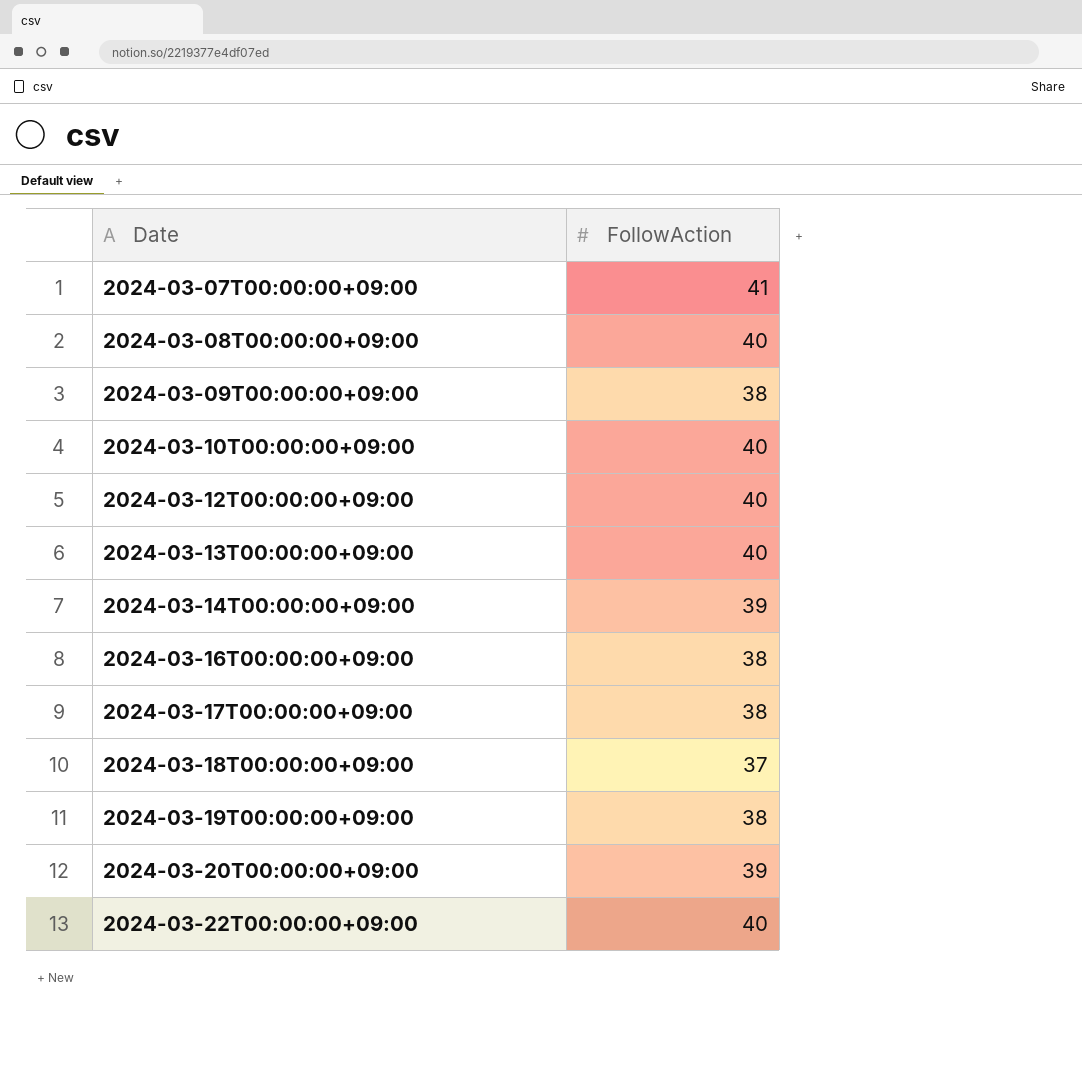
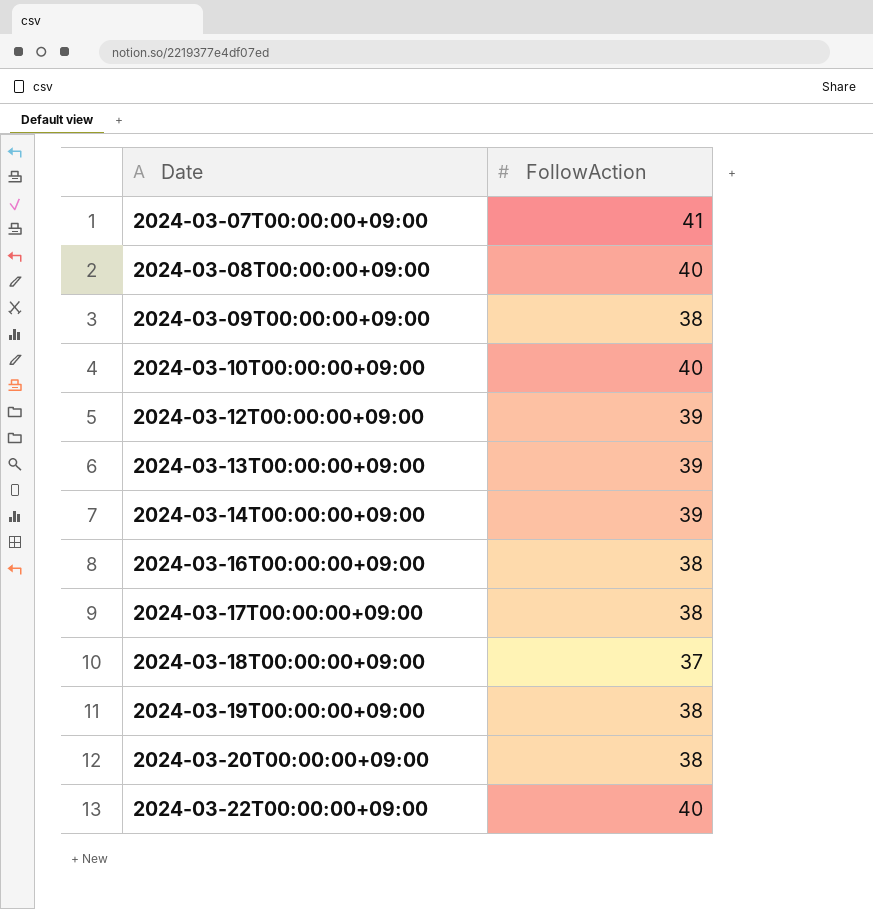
2024-03-12T00:00:00+09:00 | FollowAction: 40 -> 39
2024-03-13T00:00:00+09:00 | FollowAction: 40 -> 39
2024-03-20T00:00:00+09:00 | FollowAction: 39 -> 38

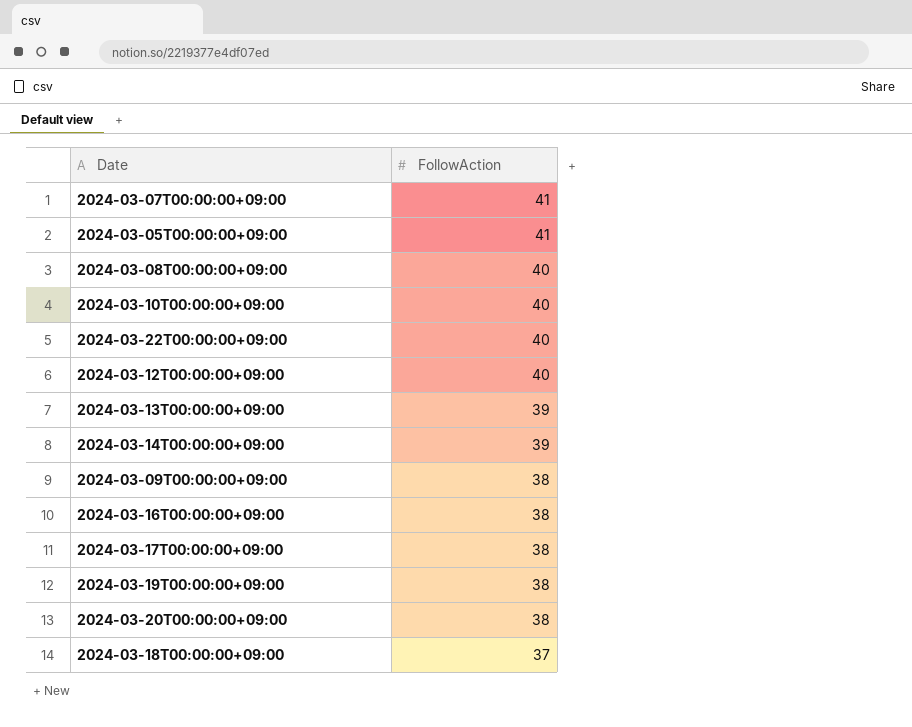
row order: Date ascending -> FollowAction descending
row 2024-03-05T00:00:00+09:00: none -> 41
2024-03-12T00:00:00+09:00 | FollowAction: 39 -> 40

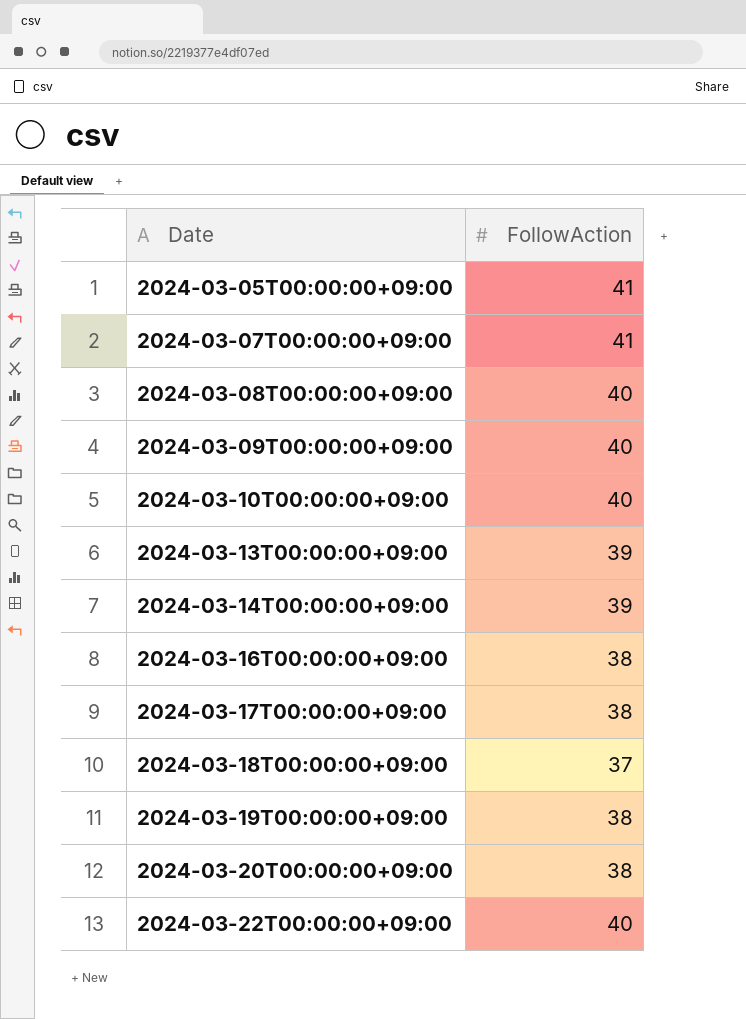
row order: FollowAction descending -> Date ascending
row 2024-03-12T00:00:00+09:00: 40 -> none
2024-03-09T00:00:00+09:00 | FollowAction: 38 -> 40

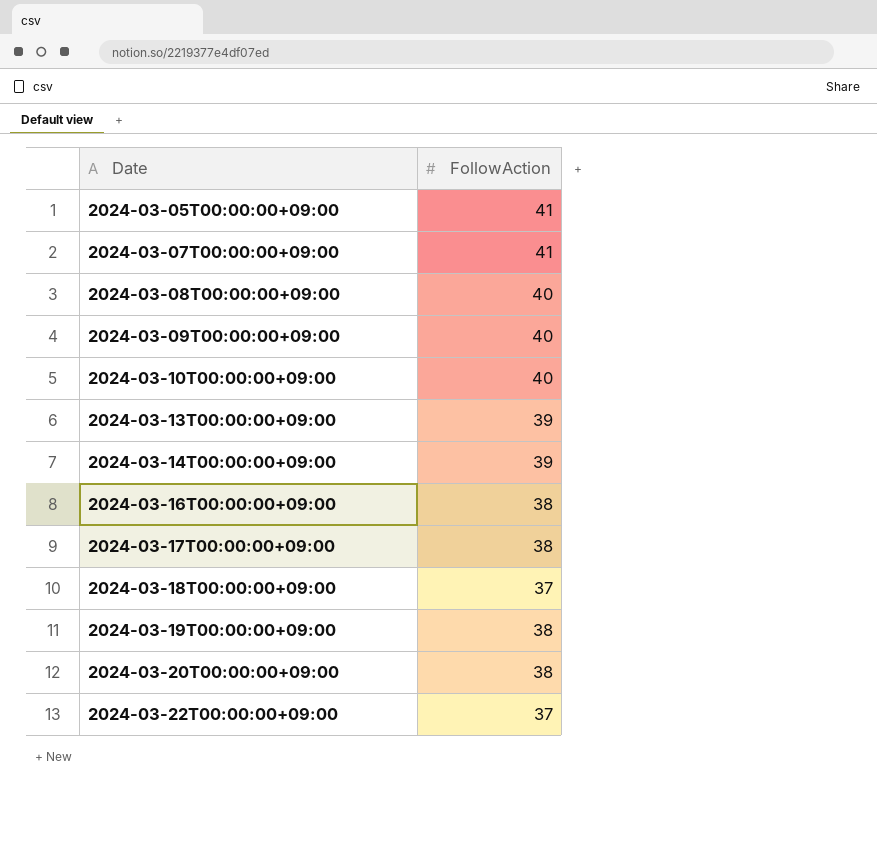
2024-03-22T00:00:00+09:00 | FollowAction: 40 -> 37

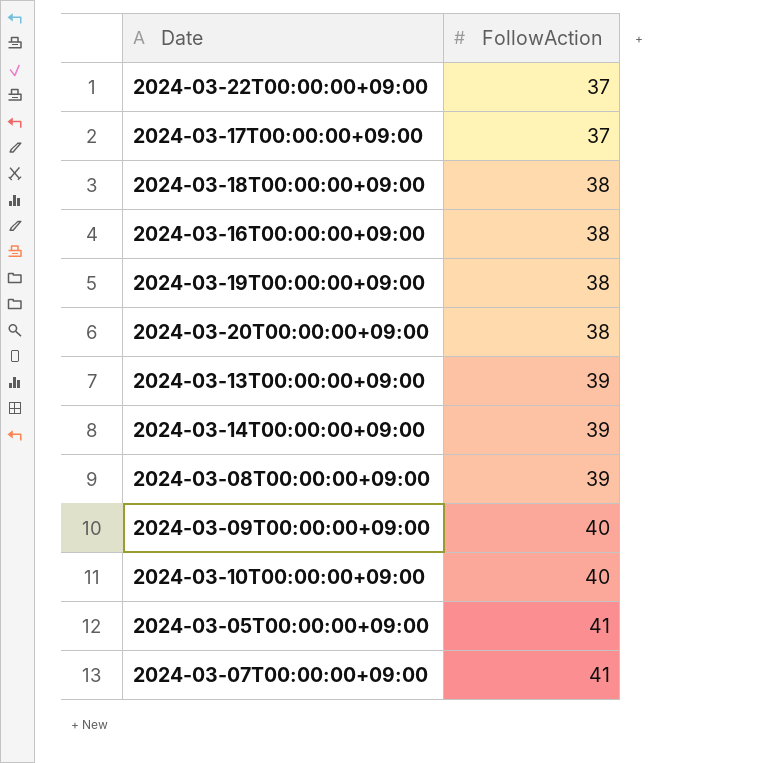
row order: Date ascending -> FollowAction ascending
2024-03-17T00:00:00+09:00 | FollowAction: 38 -> 37
2024-03-18T00:00:00+09:00 | FollowAction: 37 -> 38
2024-03-08T00:00:00+09:00 | FollowAction: 40 -> 39

